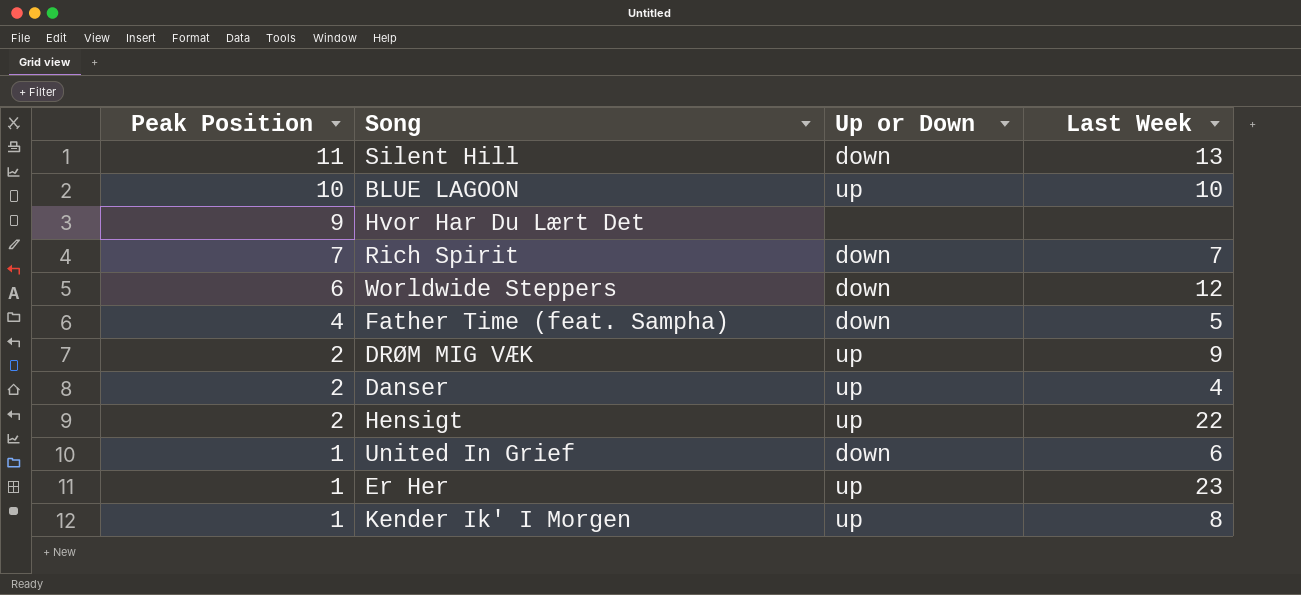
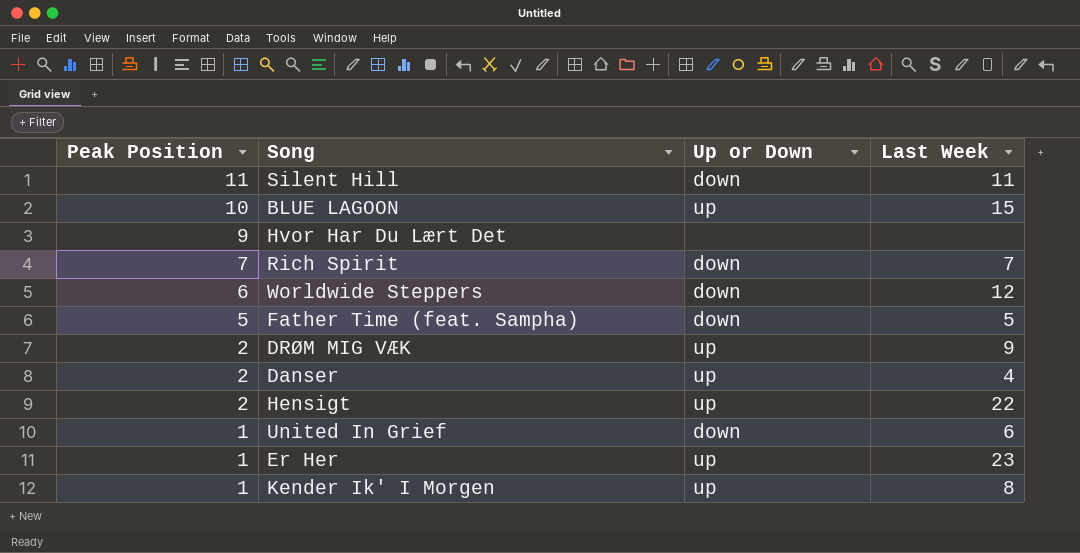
Silent Hill | Last Week: 13 -> 11
BLUE LAGOON | Last Week: 10 -> 15
Father Time (feat. Sampha) | Peak Position: 4 -> 5

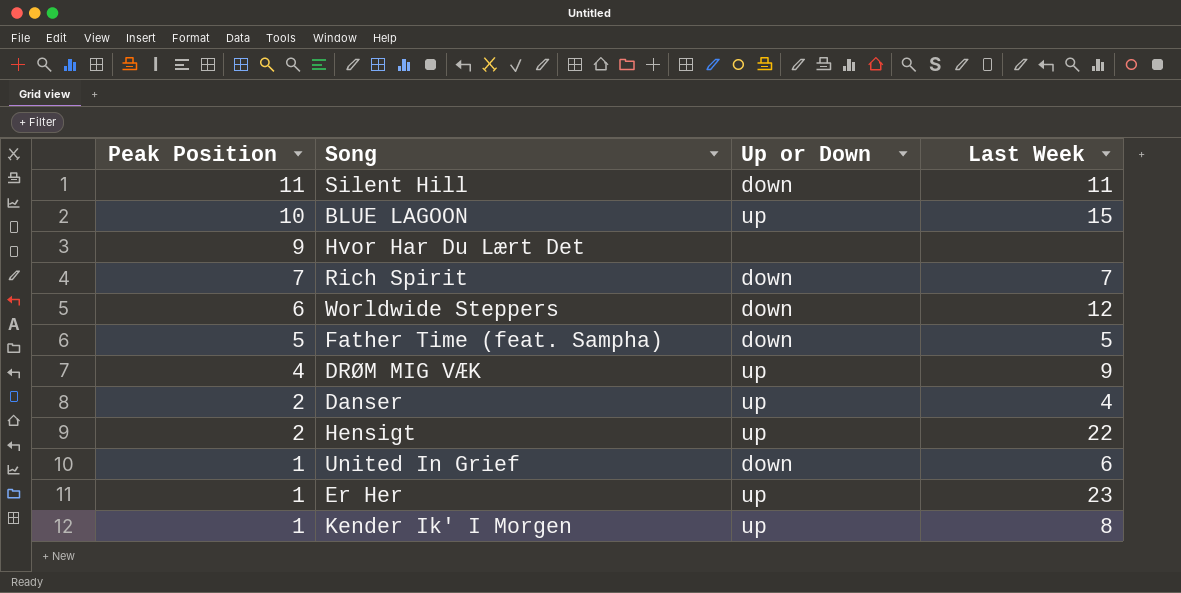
DRØM MIG VÆK | Peak Position: 2 -> 4

